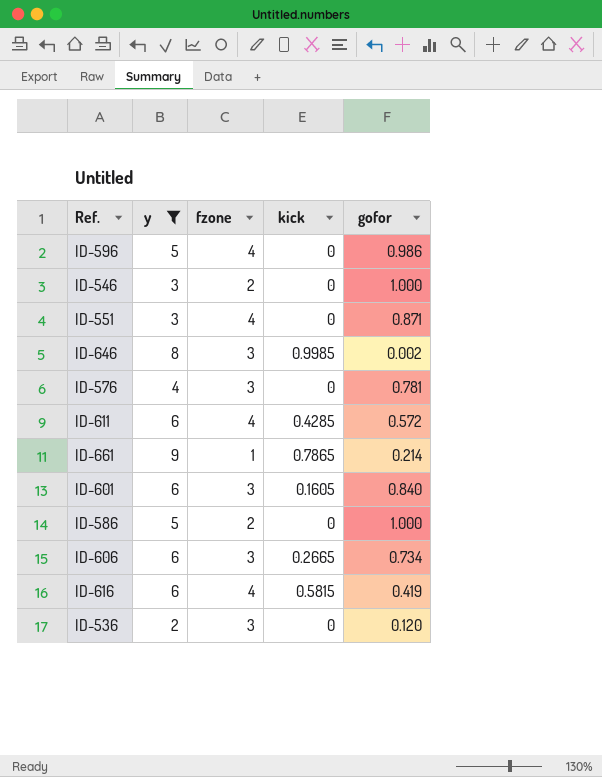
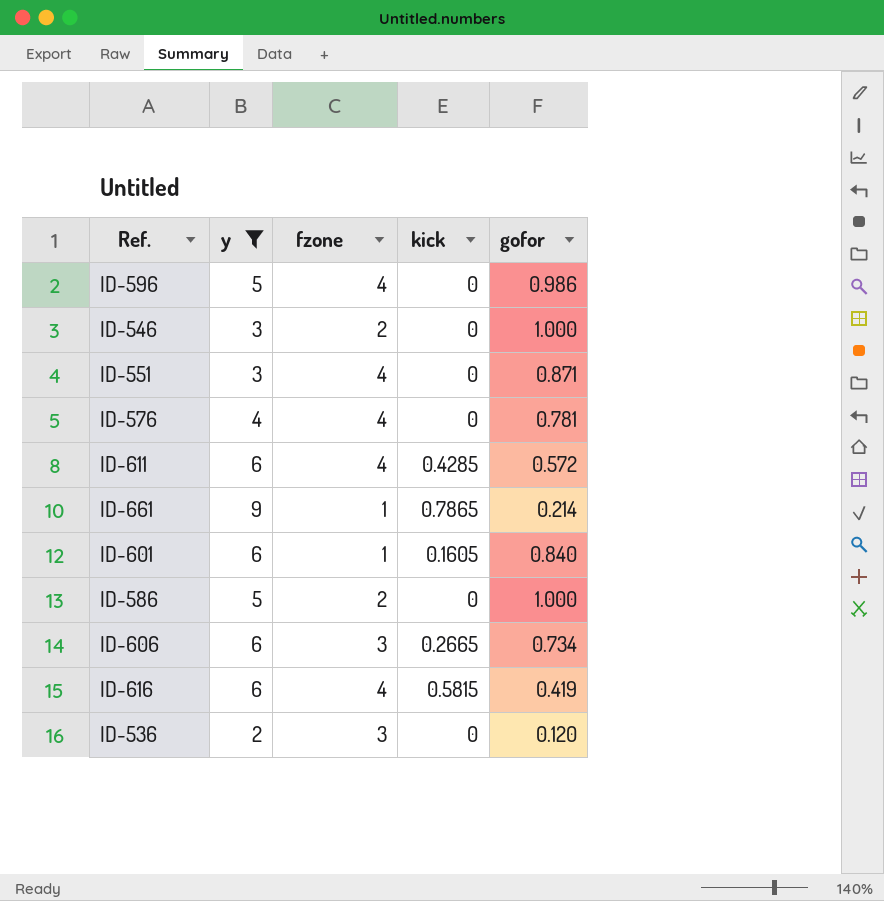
row ID-646: 8 | 3 | 0.9985 | 0.002 -> none
ID-576 | fzone: 3 -> 4
ID-601 | fzone: 3 -> 1

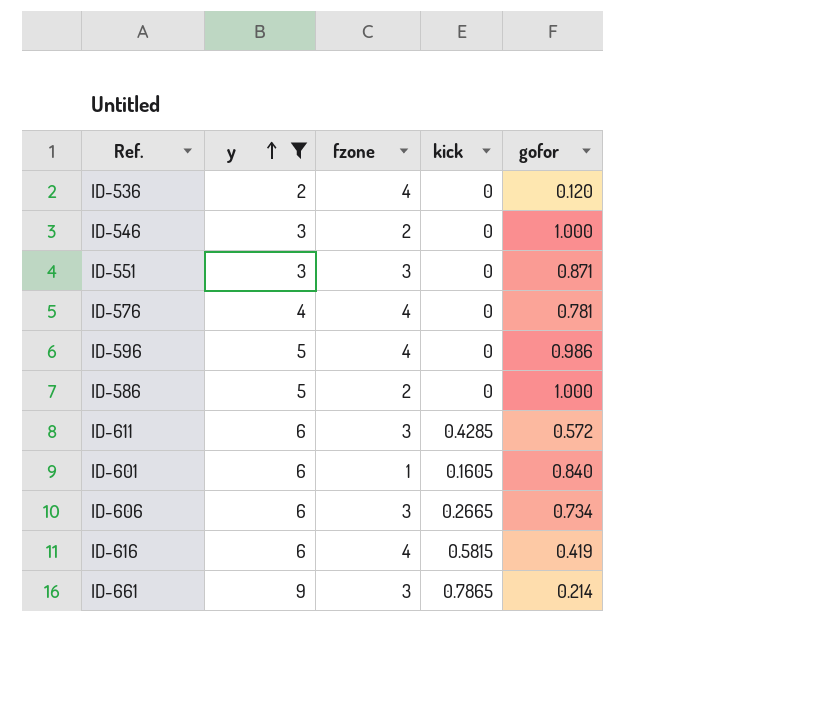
row order: none -> y ascending
ID-536 | fzone: 3 -> 4
ID-551 | fzone: 4 -> 3
ID-611 | fzone: 4 -> 3
ID-661 | fzone: 1 -> 3

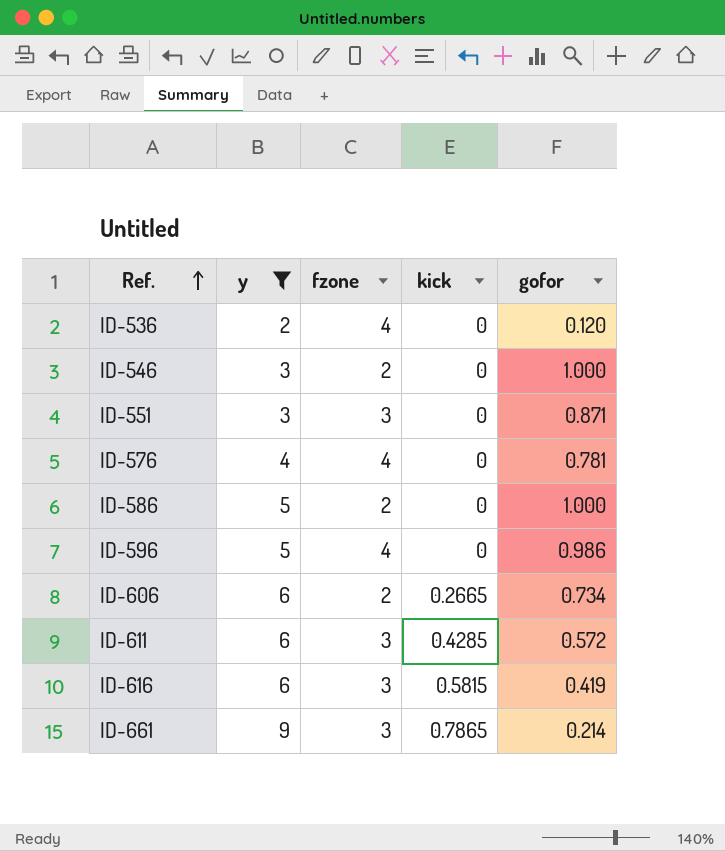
row order: y ascending -> Ref. ascending
row ID-601: 6 | 1 | 0.1605 | 0.840 -> none
ID-606 | fzone: 3 -> 2
ID-616 | fzone: 4 -> 3

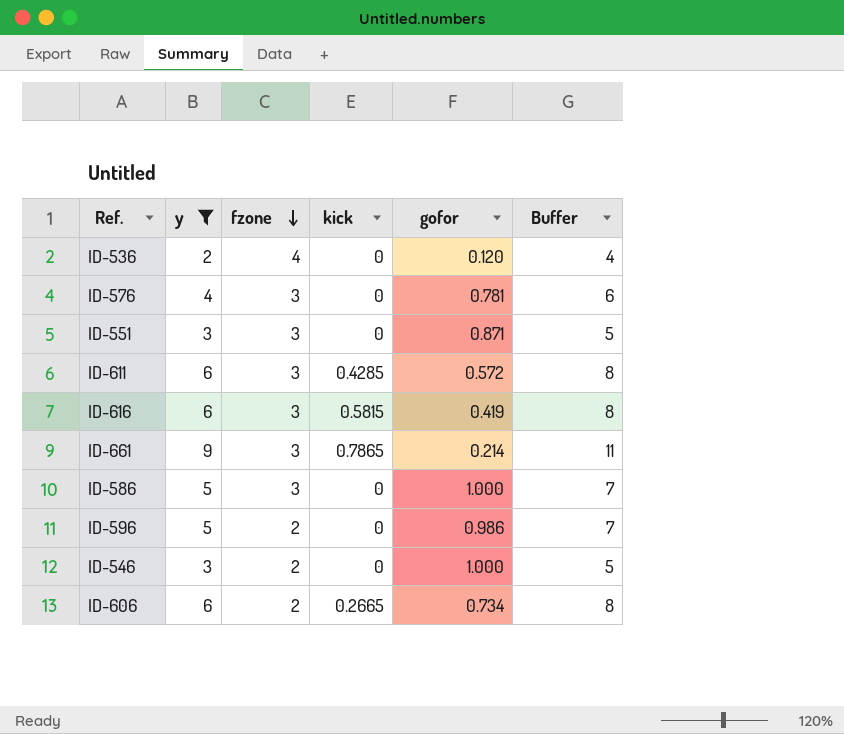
row order: Ref. ascending -> fzone descending
column Buffer | formula: none -> [y] + 2
ID-576 | fzone: 4 -> 3
ID-586 | fzone: 2 -> 3
ID-596 | fzone: 4 -> 2

